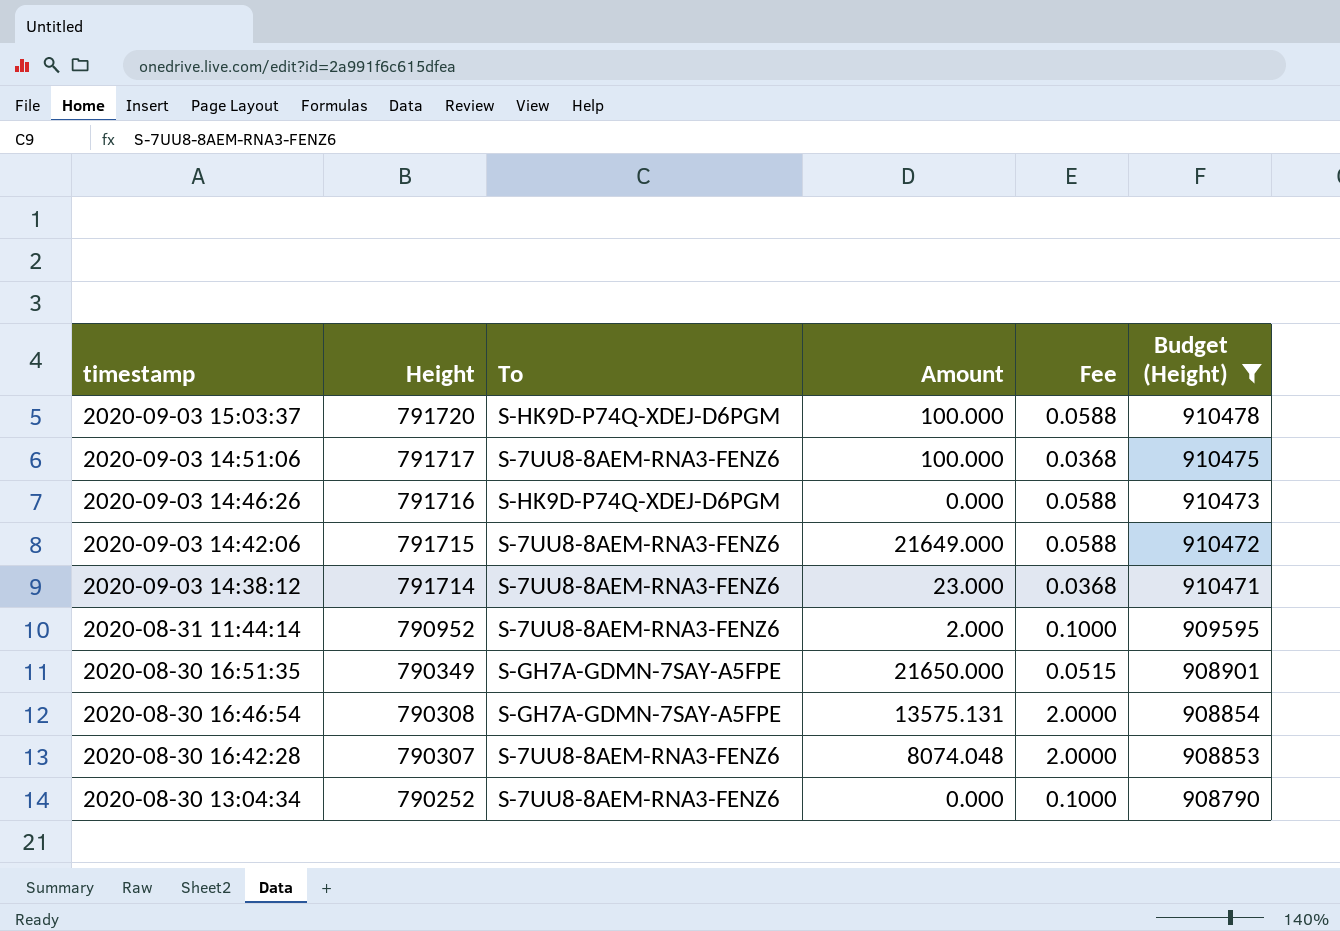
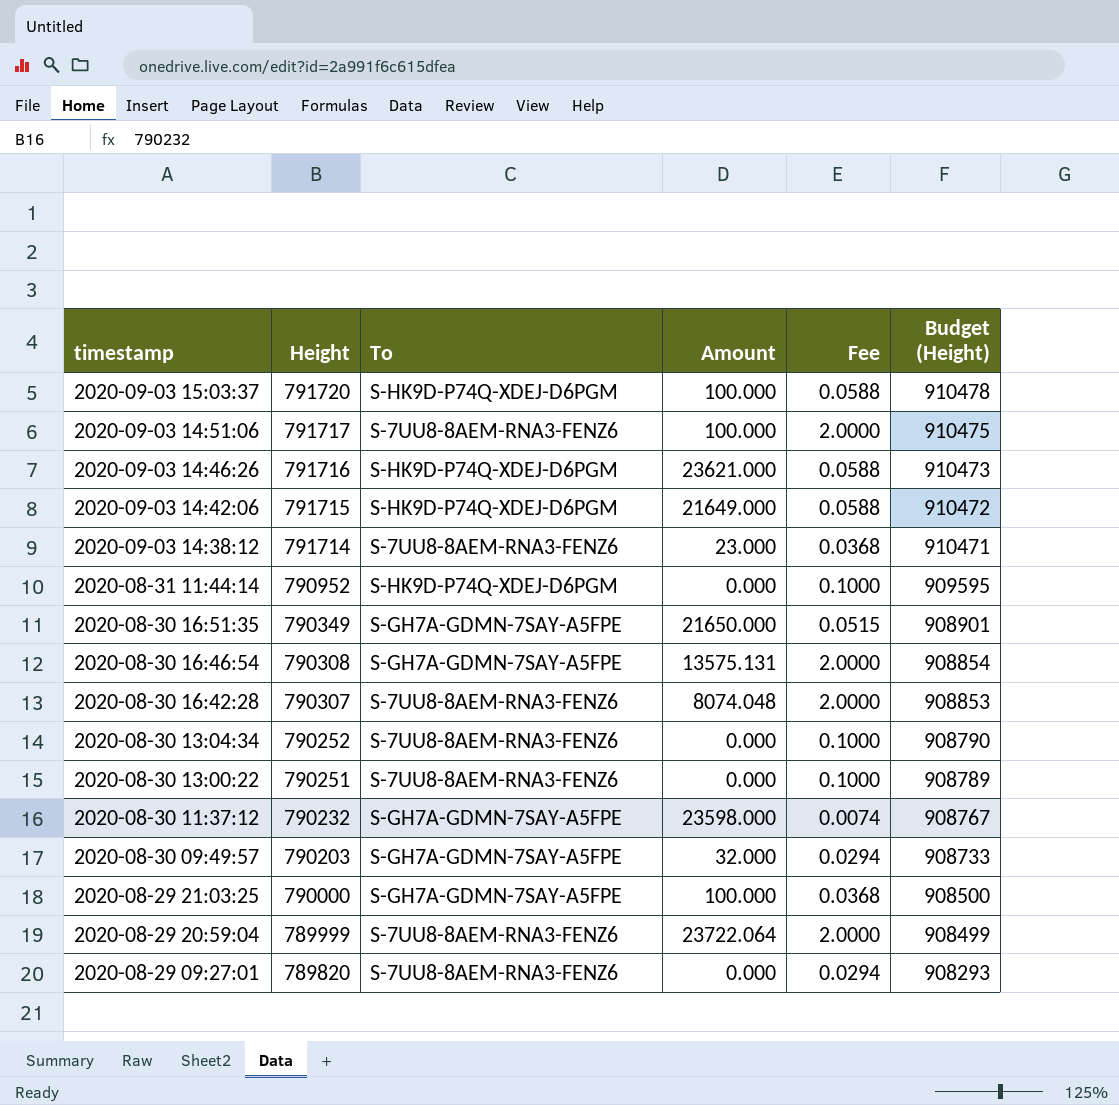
filter: Budget (Height) >= 908790 -> none
2020-09-03 14:51:06 | Fee: 0.0368 -> 2.0000
2020-09-03 14:46:26 | Amount: 0.000 -> 23621.000
2020-09-03 14:42:06 | To: S-7UU8-8AEM-RNA3-FENZ6 -> S-HK9D-P74Q-XDEJ-D6PGM
2020-08-31 11:44:14 | To: S-7UU8-8AEM-RNA3-FENZ6 -> S-HK9D-P74Q-XDEJ-D6PGM
2020-08-31 11:44:14 | Amount: 2.000 -> 0.000

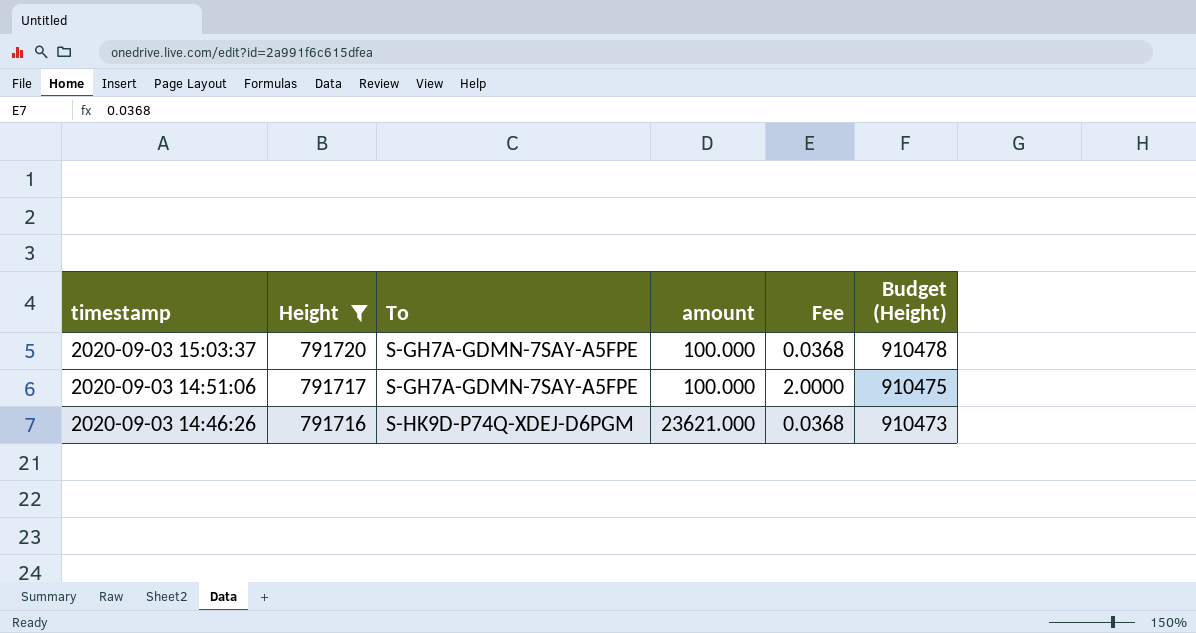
filter: none -> Height >= 791716
column name: Amount -> amount
2020-09-03 15:03:37 | To: S-HK9D-P74Q-XDEJ-D6PGM -> S-GH7A-GDMN-7SAY-A5FPE
2020-09-03 15:03:37 | Fee: 0.0588 -> 0.0368
2020-09-03 14:51:06 | To: S-7UU8-8AEM-RNA3-FENZ6 -> S-GH7A-GDMN-7SAY-A5FPE
2020-09-03 14:46:26 | Fee: 0.0588 -> 0.0368

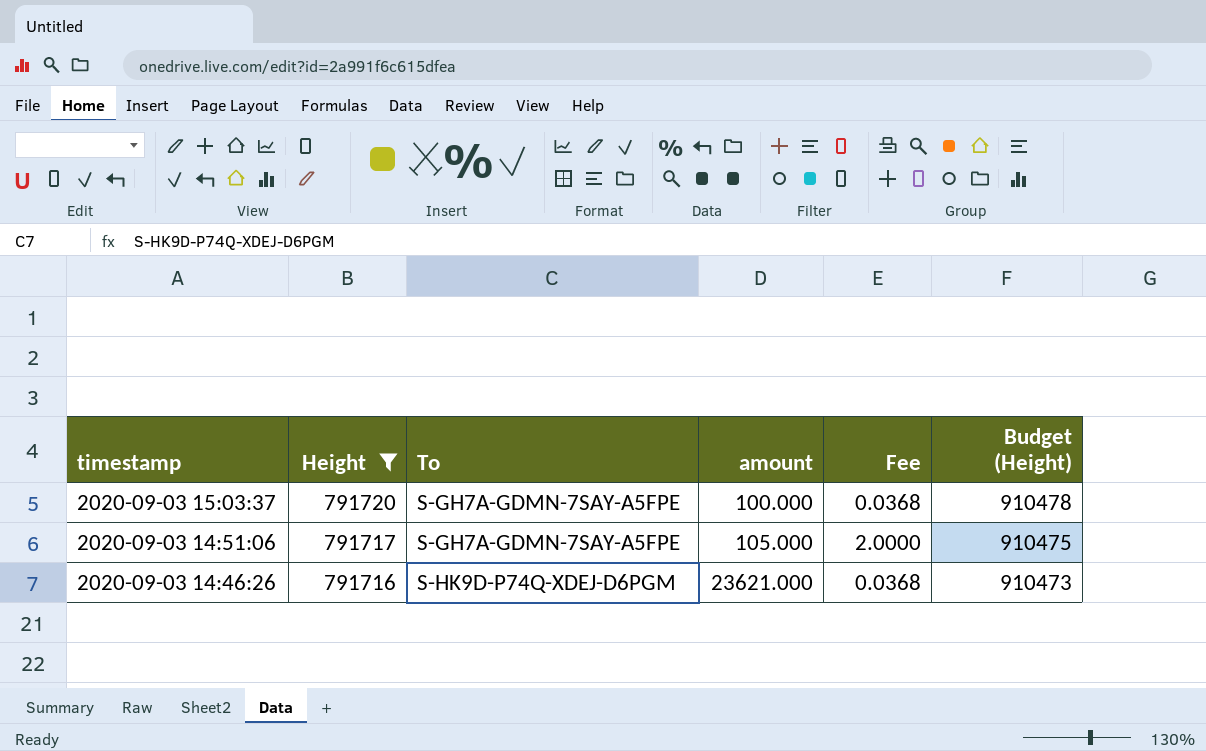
2020-09-03 14:51:06 | amount: 100.000 -> 105.000

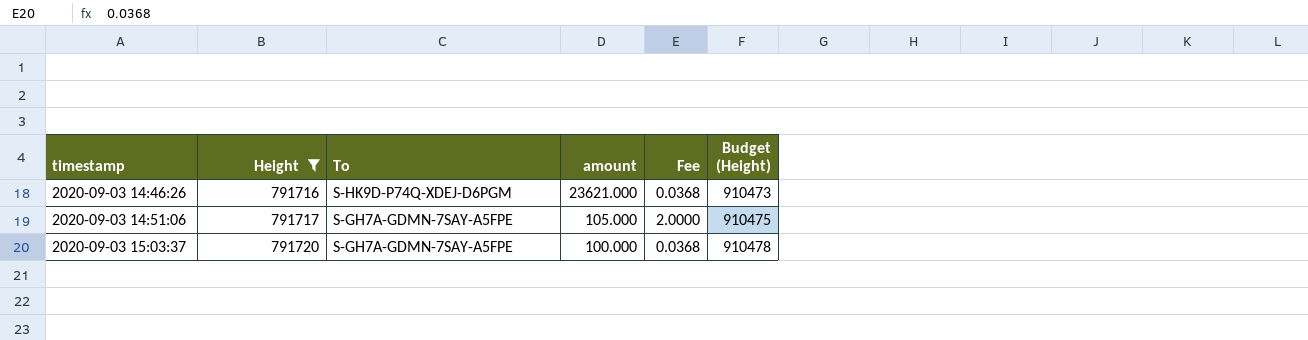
row order: timestamp descending -> timestamp ascending

